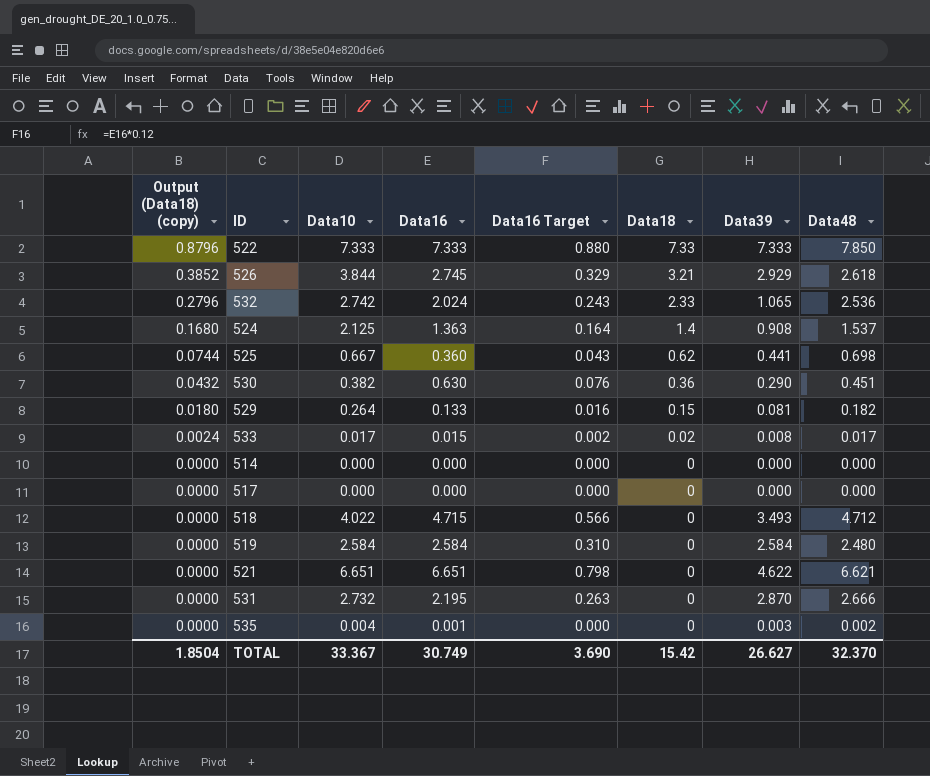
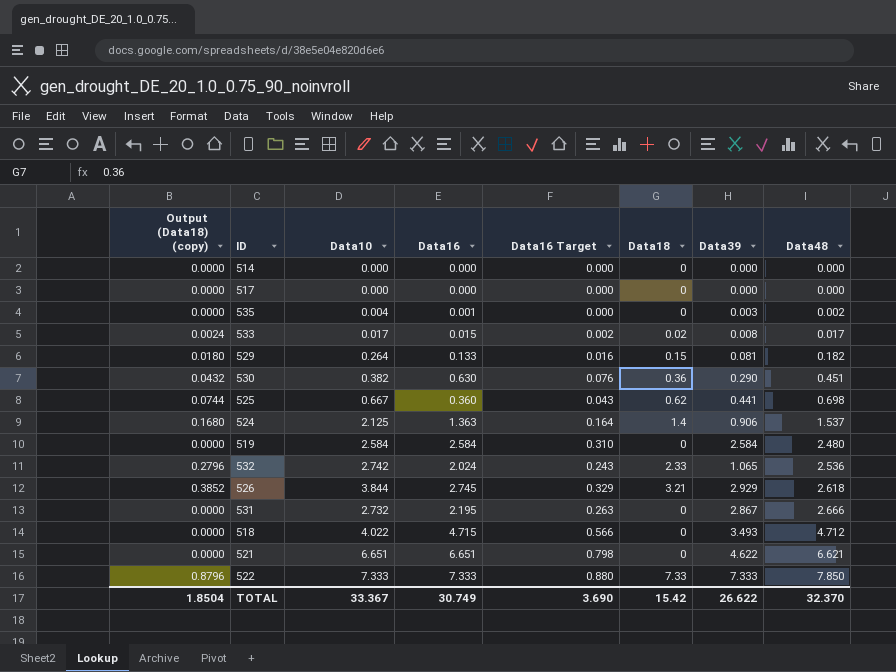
row order: Output (Data18) (copy) descending -> Data48 ascending
524 | Data39: 0.908 -> 0.906
531 | Data39: 2.870 -> 2.867
TOTAL | Data39: 26.627 -> 26.622

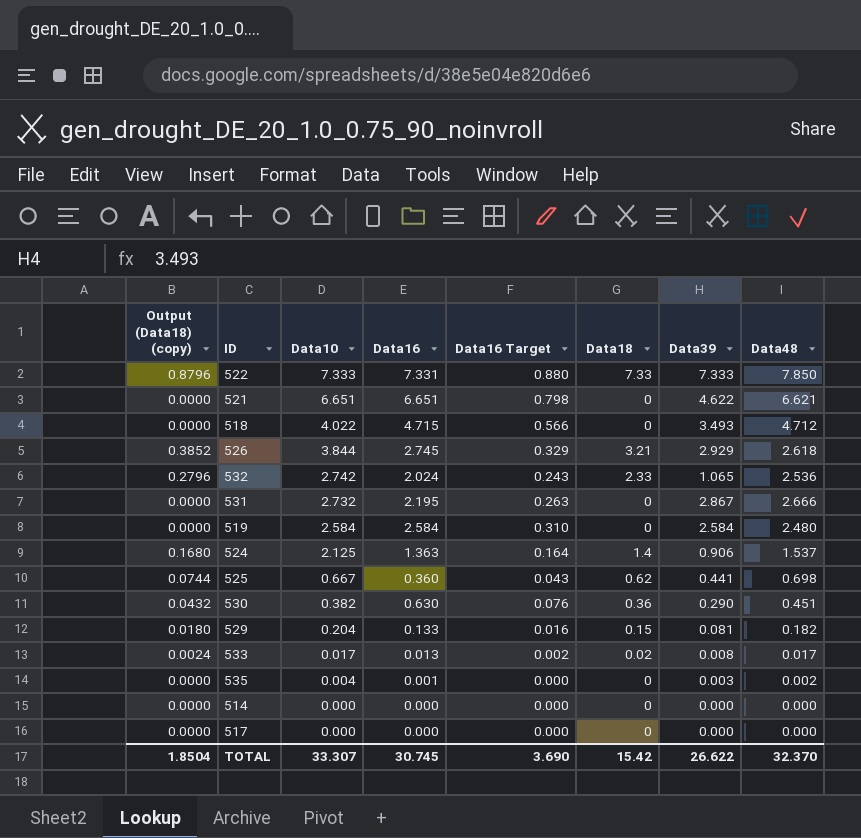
row order: Data48 ascending -> Data10 descending
522 | Data16: 7.333 -> 7.331
529 | Data10: 0.264 -> 0.204
533 | Data16: 0.015 -> 0.013
TOTAL | Data10: 33.367 -> 33.307
TOTAL | Data16: 30.749 -> 30.745

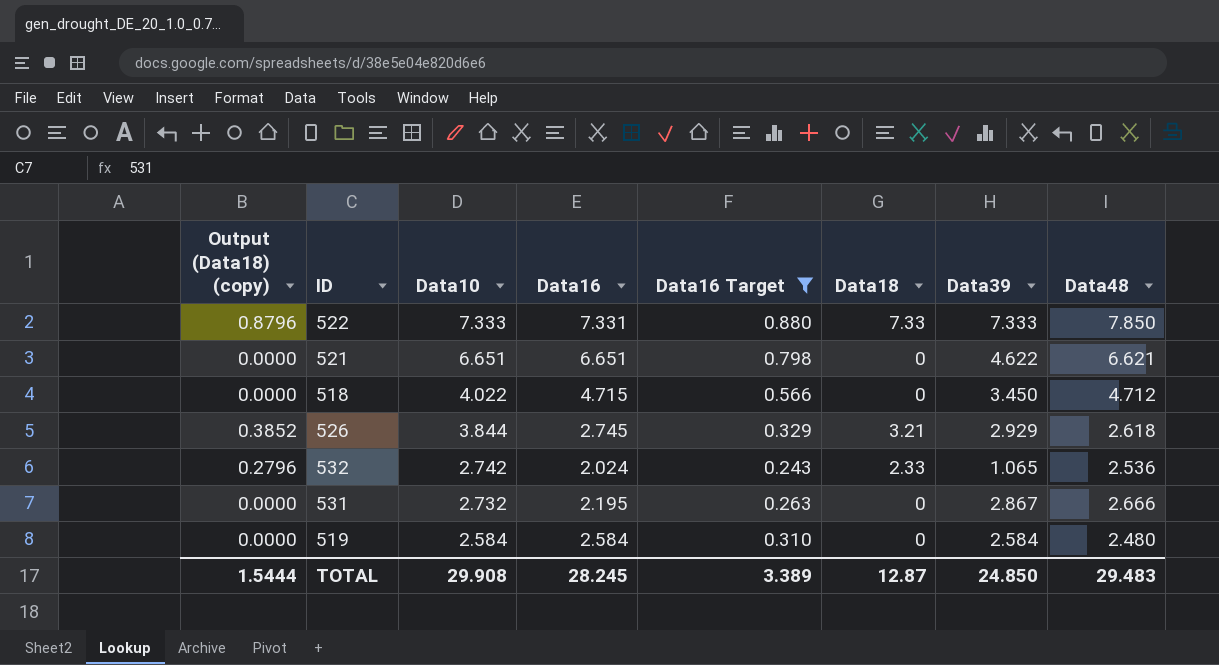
filter: none -> Data16 Target >= 0.243
518 | Data39: 3.493 -> 3.450
TOTAL | Output (Data18) (copy): 1.8504 -> 1.5444
TOTAL | Data10: 33.307 -> 29.908
TOTAL | Data16: 30.745 -> 28.245
TOTAL | Data16 Target: 3.690 -> 3.389
TOTAL | Data18: 15.42 -> 12.87
TOTAL | Data39: 26.622 -> 24.850
TOTAL | Data48: 32.370 -> 29.483

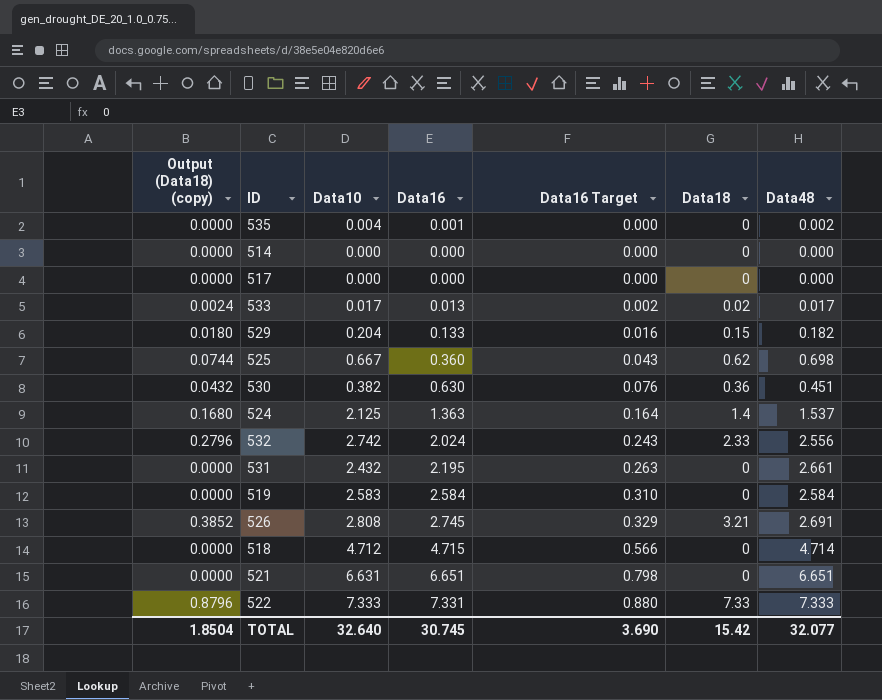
filter: Data16 Target >= 0.243 -> none
row order: Data10 descending -> Data16 Target ascending
column Data39 | position: 7 -> none
532 | Data48: 2.536 -> 2.556
531 | Data10: 2.732 -> 2.432
531 | Data48: 2.666 -> 2.661
519 | Data10: 2.584 -> 2.583
519 | Data48: 2.480 -> 2.584
526 | Data10: 3.844 -> 2.808
526 | Data48: 2.618 -> 2.691
518 | Data10: 4.022 -> 4.712
518 | Data48: 4.712 -> 4.714
521 | Data10: 6.651 -> 6.631
521 | Data48: 6.621 -> 6.651
522 | Data48: 7.850 -> 7.333
TOTAL | Output (Data18) (copy): 1.5444 -> 1.8504
TOTAL | Data10: 29.908 -> 32.640
TOTAL | Data16: 28.245 -> 30.745
TOTAL | Data16 Target: 3.389 -> 3.690
TOTAL | Data18: 12.87 -> 15.42
TOTAL | Data48: 29.483 -> 32.077

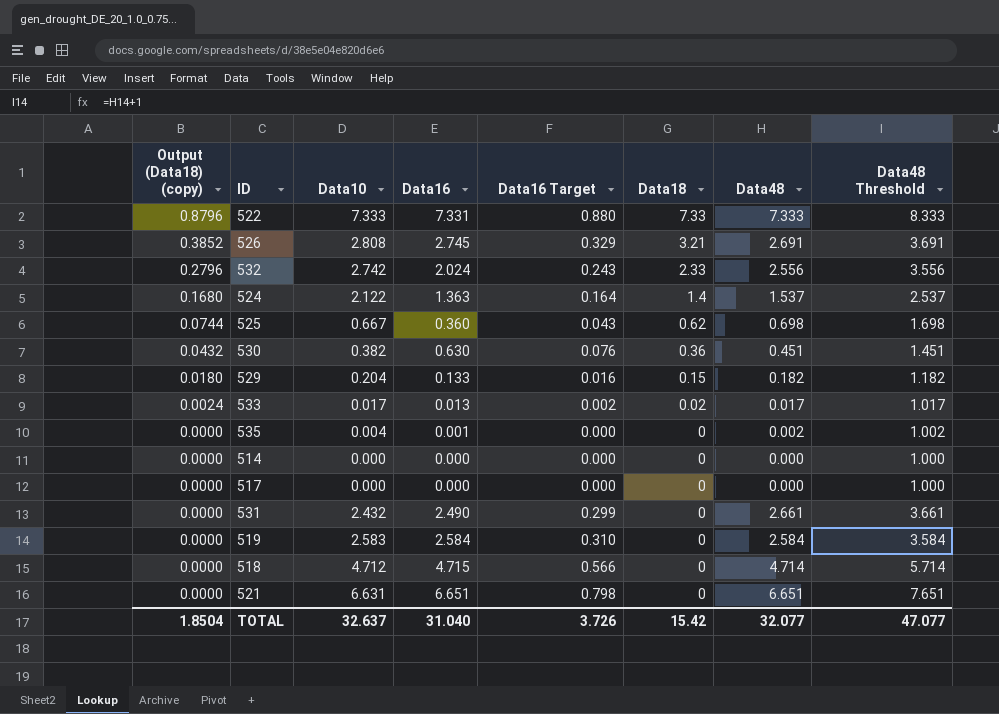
row order: Data16 Target ascending -> Output (Data18) (copy) descending
column Data48 Threshold | formula: none -> [Data48] + 1
524 | Data10: 2.125 -> 2.122
531 | Data16: 2.195 -> 2.490
531 | Data16 Target: 0.263 -> 0.299
TOTAL | Data10: 32.640 -> 32.637
TOTAL | Data16: 30.745 -> 31.040
TOTAL | Data16 Target: 3.690 -> 3.726

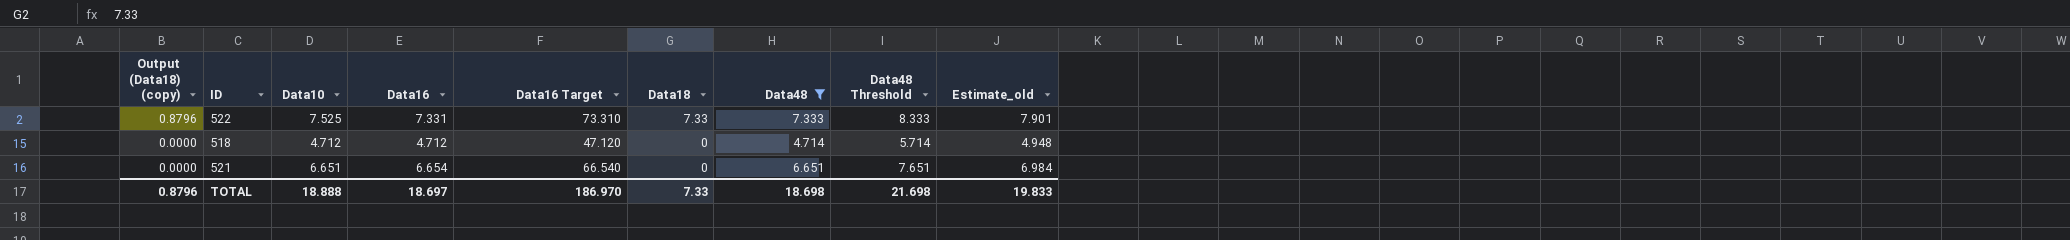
filter: none -> Data48 >= 4.714
column Data16 Target | formula: [Data16] * 0.12 -> [Data16] * 10
column Estimate_old | formula: none -> [Data10] * 1.05
522 | Data10: 7.333 -> 7.525
518 | Data16: 4.715 -> 4.712
521 | Data10: 6.631 -> 6.651
521 | Data16: 6.651 -> 6.654
TOTAL | Output (Data18) (copy): 1.8504 -> 0.8796
TOTAL | Data10: 32.637 -> 18.888
TOTAL | Data16: 31.040 -> 18.697
TOTAL | Data16 Target: 3.726 -> 186.970
TOTAL | Data18: 15.42 -> 7.33
TOTAL | Data48: 32.077 -> 18.698
TOTAL | Data48 Threshold: 47.077 -> 21.698

